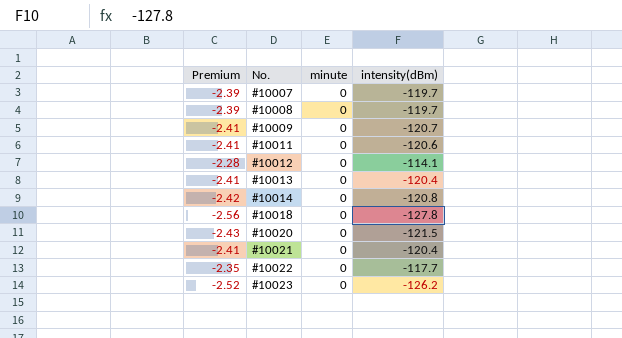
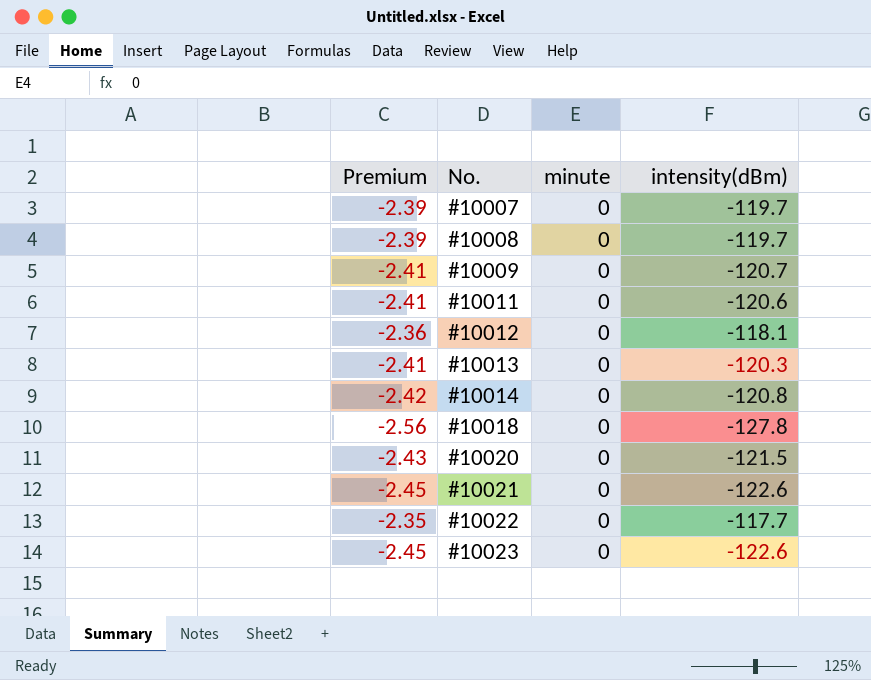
#10012 | Premium: -2.28 -> -2.36
#10012 | intensity(dBm): -114.1 -> -118.1
#10013 | intensity(dBm): -120.4 -> -120.3
#10021 | Premium: -2.41 -> -2.45
#10021 | intensity(dBm): -120.4 -> -122.6
#10023 | Premium: -2.52 -> -2.45
#10023 | intensity(dBm): -126.2 -> -122.6

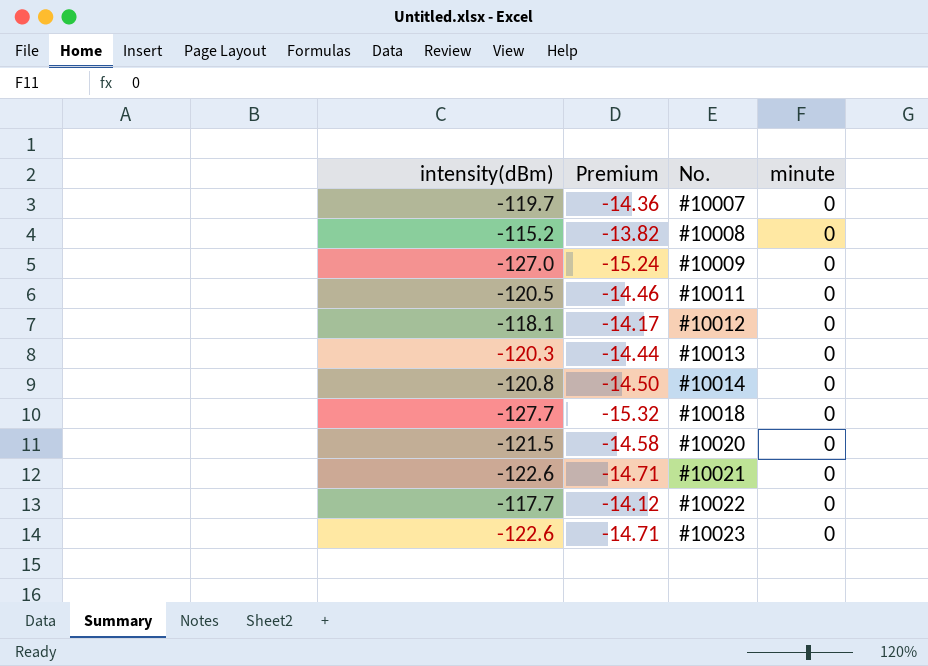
column intensity(dBm) | position: 4 -> 1
column Premium | formula: [intensity(dBm)] * 0.02 -> [intensity(dBm)] * 0.12
#10008 | intensity(dBm): -119.7 -> -115.2
#10009 | intensity(dBm): -120.7 -> -127.0
#10011 | intensity(dBm): -120.6 -> -120.5
#10018 | intensity(dBm): -127.8 -> -127.7

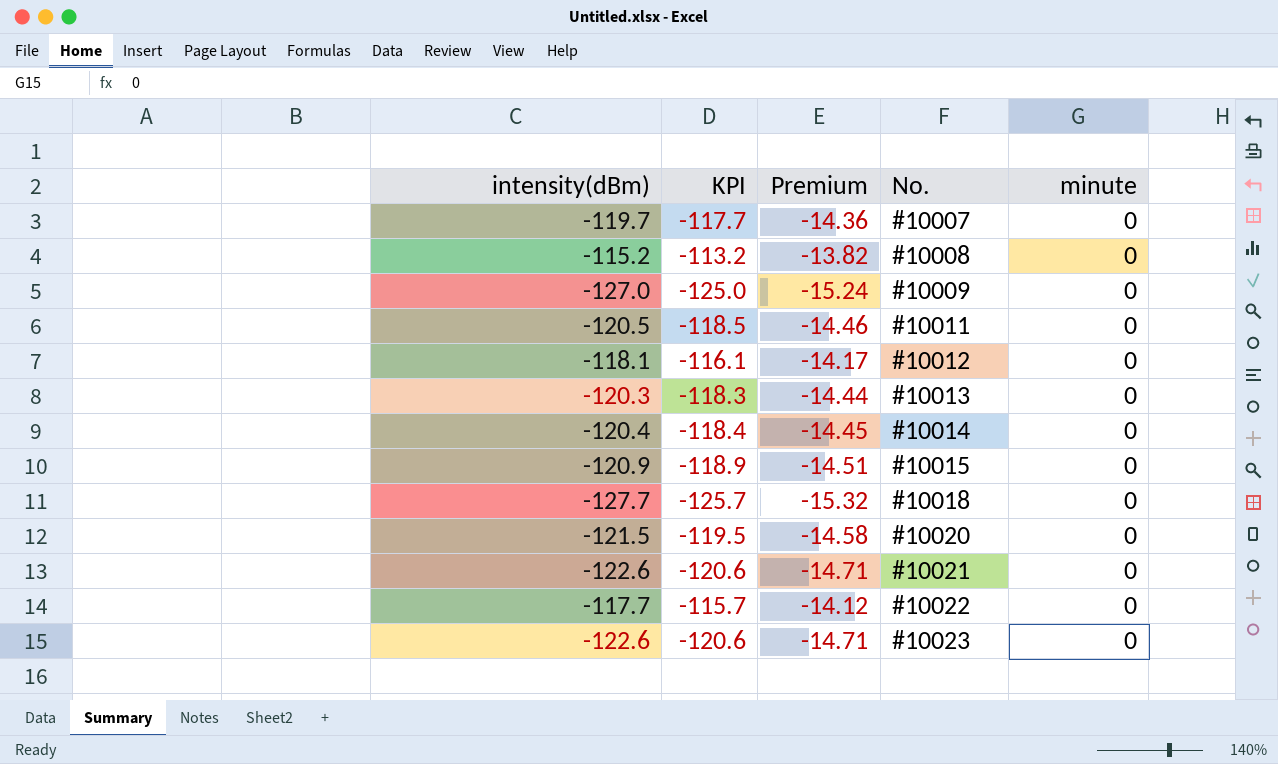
column KPI | formula: none -> [intensity(dBm)] + 2
#10014 | intensity(dBm): -120.8 -> -120.4
#10014 | Premium: -14.50 -> -14.45
row #10015: none -> -120.9 | -118.9 | -14.51 | 0

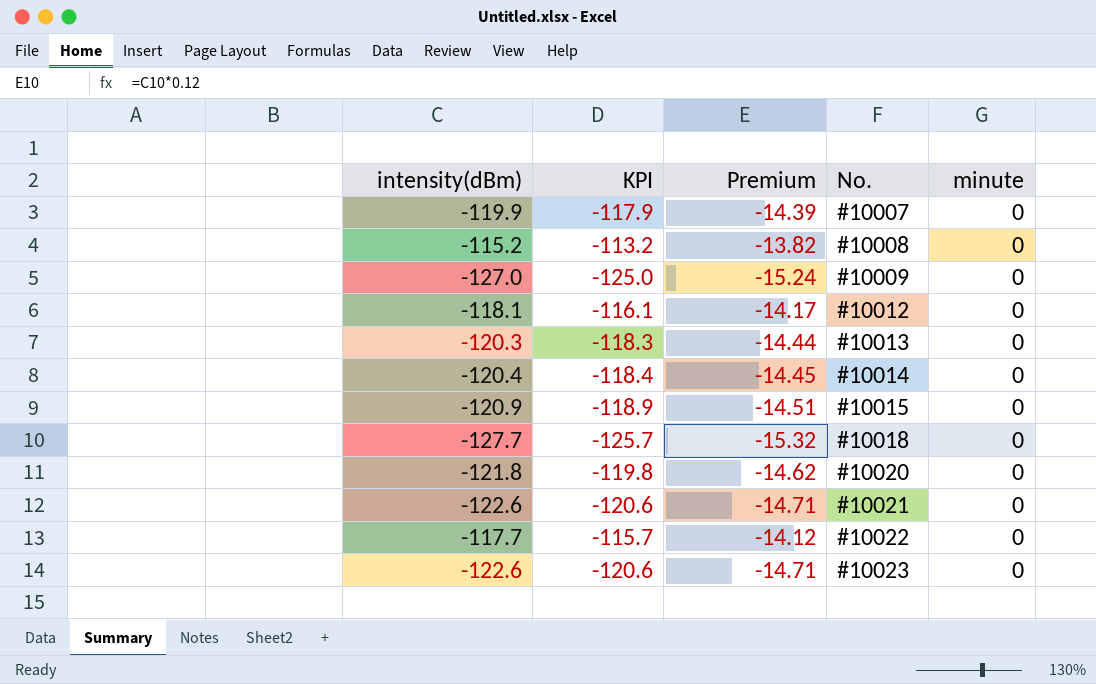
row #10011: -120.5 | -118.5 | -14.46 | 0 -> none
#10007 | intensity(dBm): -119.7 -> -119.9
#10007 | KPI: -117.7 -> -117.9
#10007 | Premium: -14.36 -> -14.39
#10020 | intensity(dBm): -121.5 -> -121.8
#10020 | KPI: -119.5 -> -119.8
#10020 | Premium: -14.58 -> -14.62

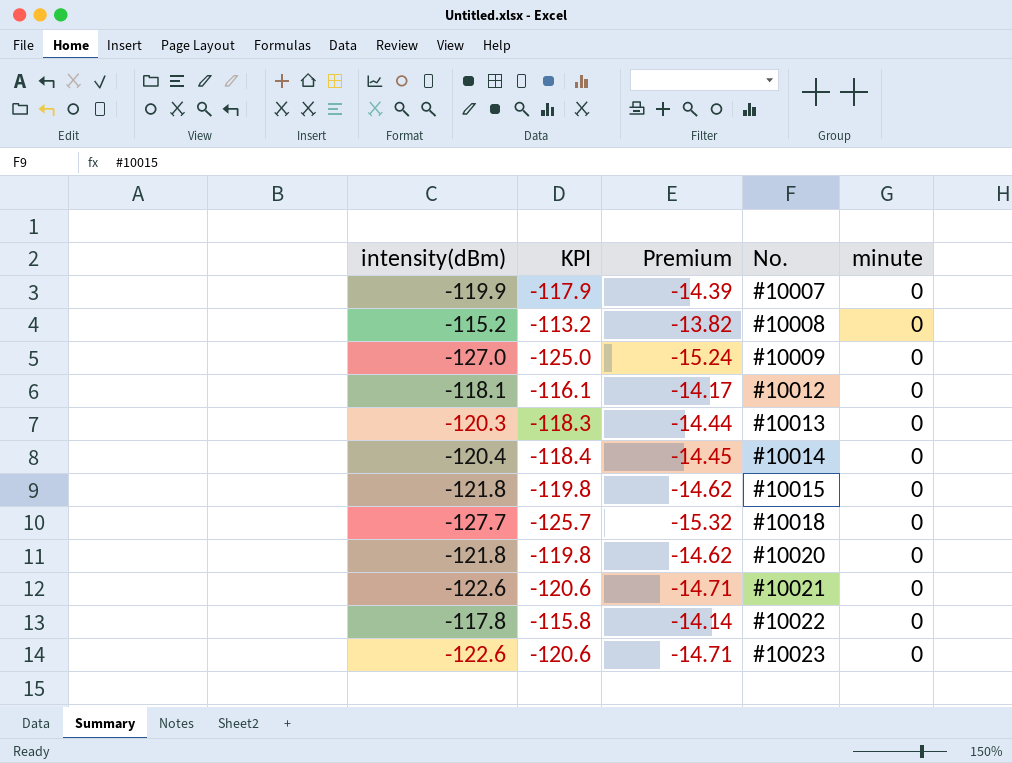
#10015 | intensity(dBm): -120.9 -> -121.8
#10015 | KPI: -118.9 -> -119.8
#10015 | Premium: -14.51 -> -14.62
#10022 | intensity(dBm): -117.7 -> -117.8
#10022 | KPI: -115.7 -> -115.8
#10022 | Premium: -14.12 -> -14.14

